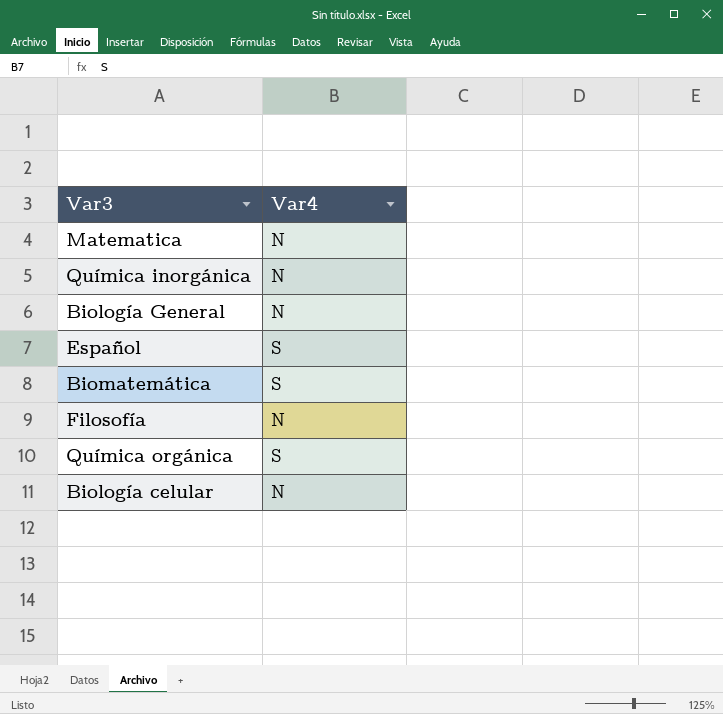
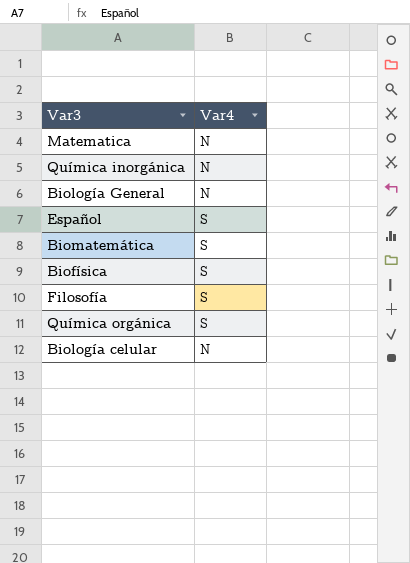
row Biofísica: none -> S
Filosofía | Var4: N -> S

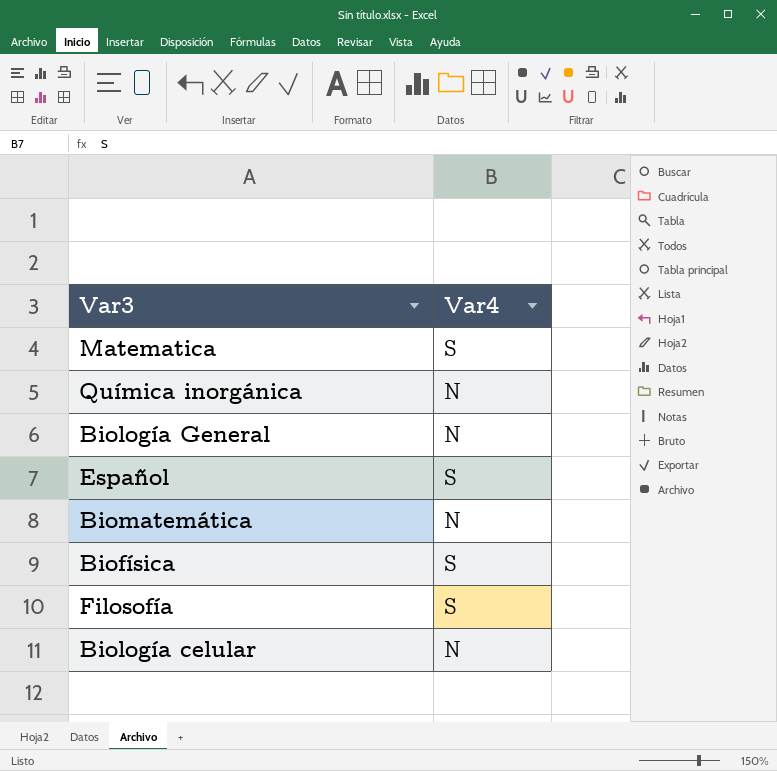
row Química orgánica: S -> none
Matematica | Var4: N -> S
Biomatemática | Var4: S -> N

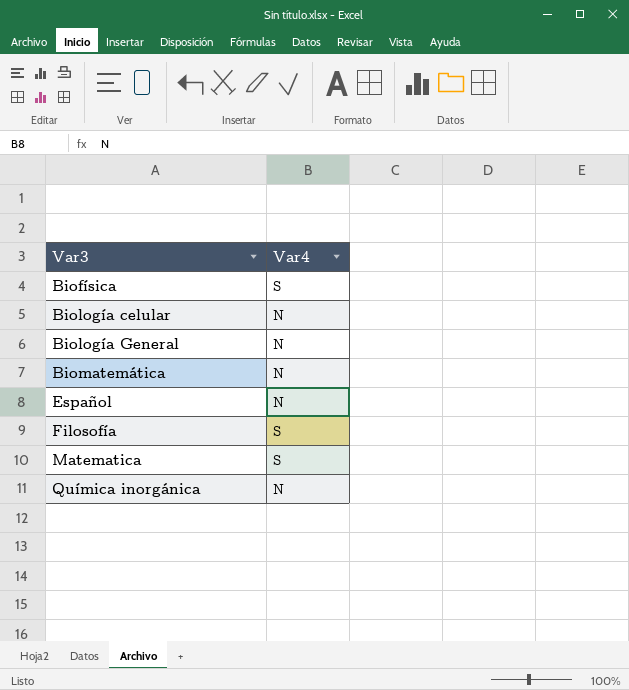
row order: none -> Var3 ascending
Español | Var4: S -> N

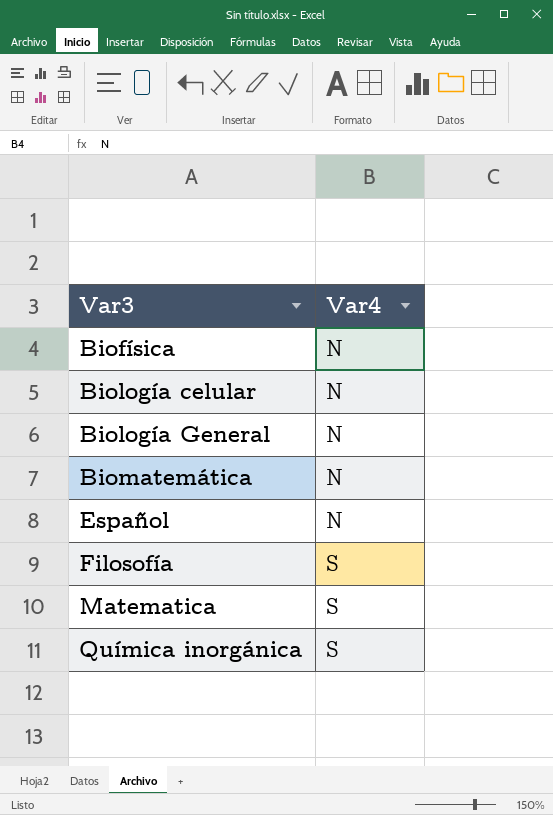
Biofísica | Var4: S -> N
Química inorgánica | Var4: N -> S

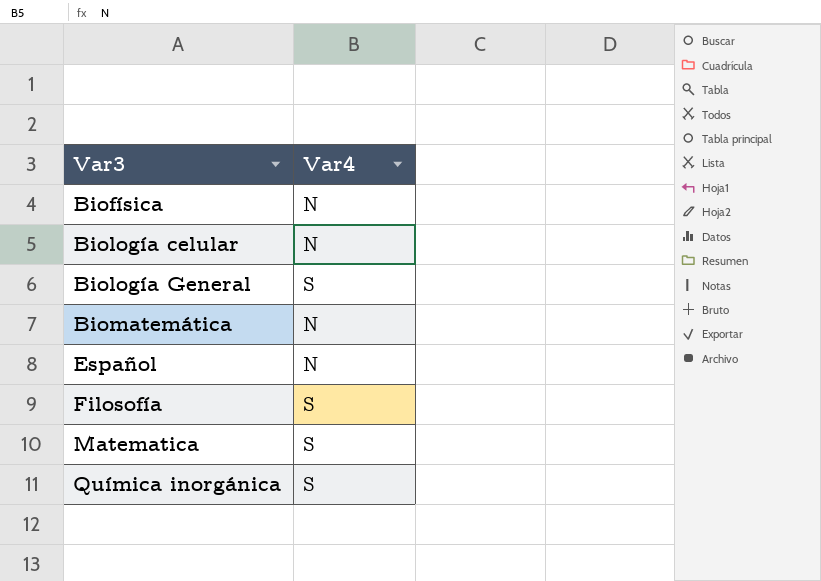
Biología General | Var4: N -> S

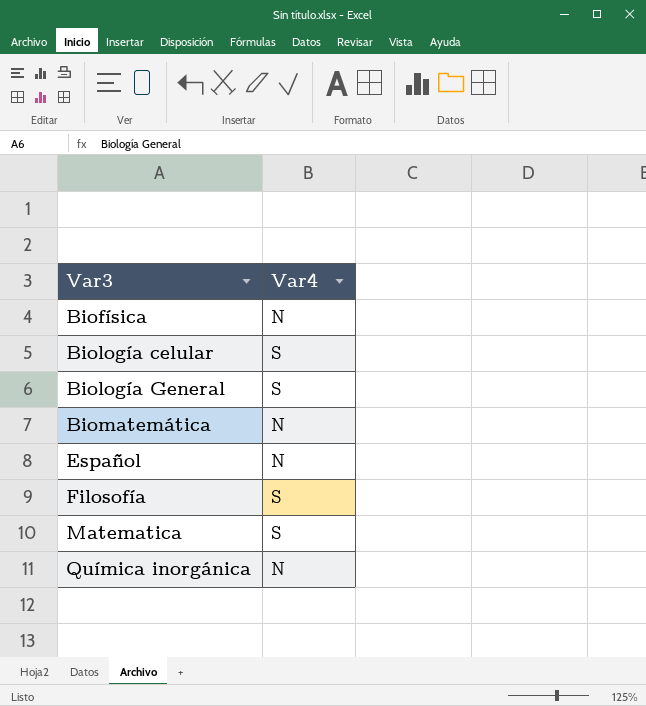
Biología celular | Var4: N -> S
Química inorgánica | Var4: S -> N

